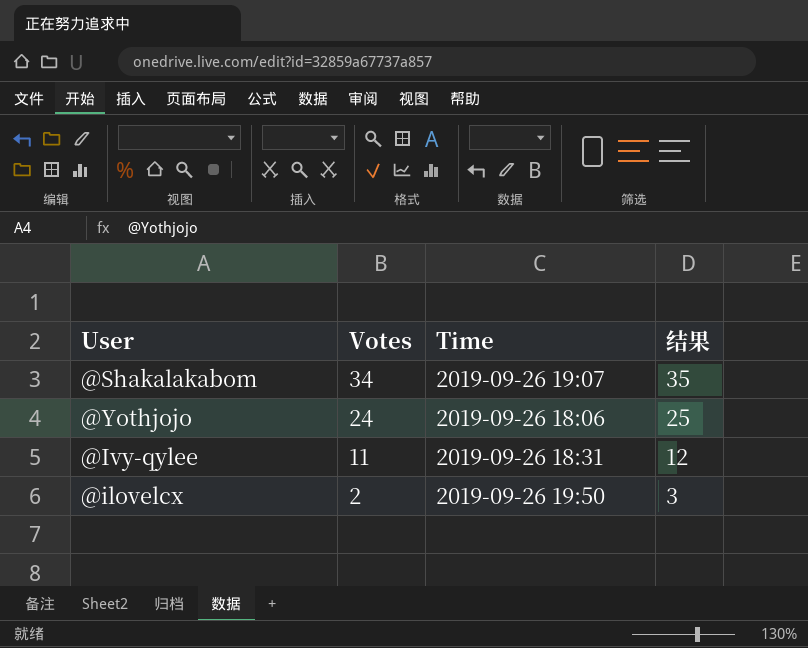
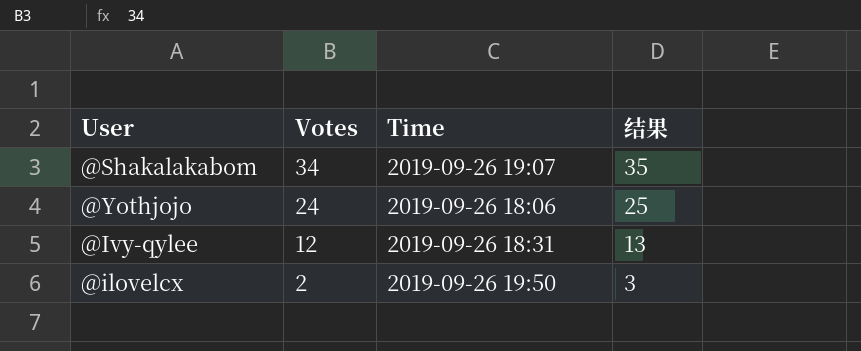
@Ivy-qylee | Votes: 11 -> 12
@Ivy-qylee | 结果: 12 -> 13

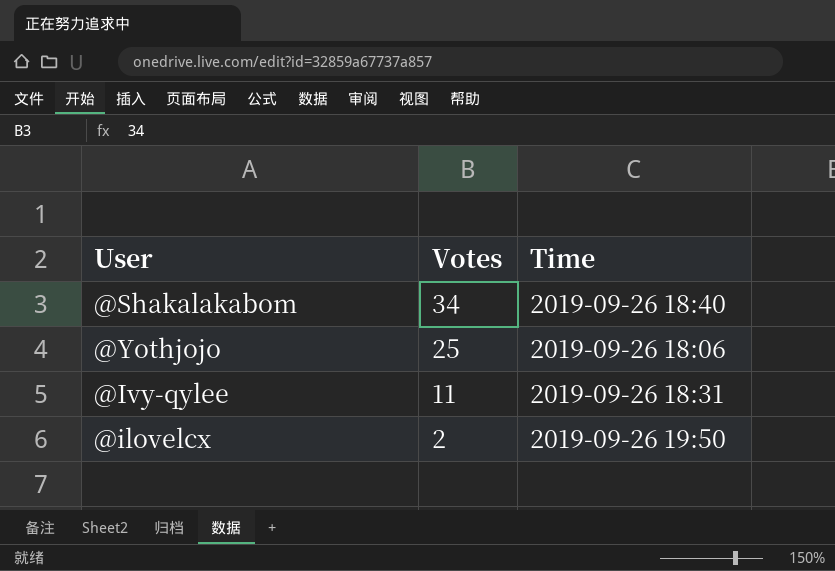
column 结果 | formula: [Votes] + 1 -> none
@Shakalakabom | Time: 2019-09-26 19:07 -> 2019-09-26 18:40
@Yothjojo | Votes: 24 -> 25
@Ivy-qylee | Votes: 12 -> 11

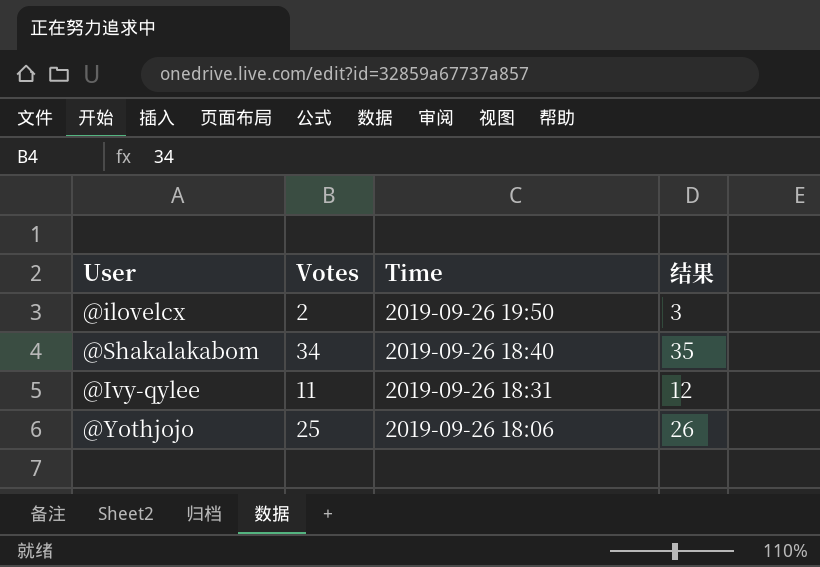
row order: Votes descending -> Time descending
column 结果 | formula: none -> [Votes] + 1

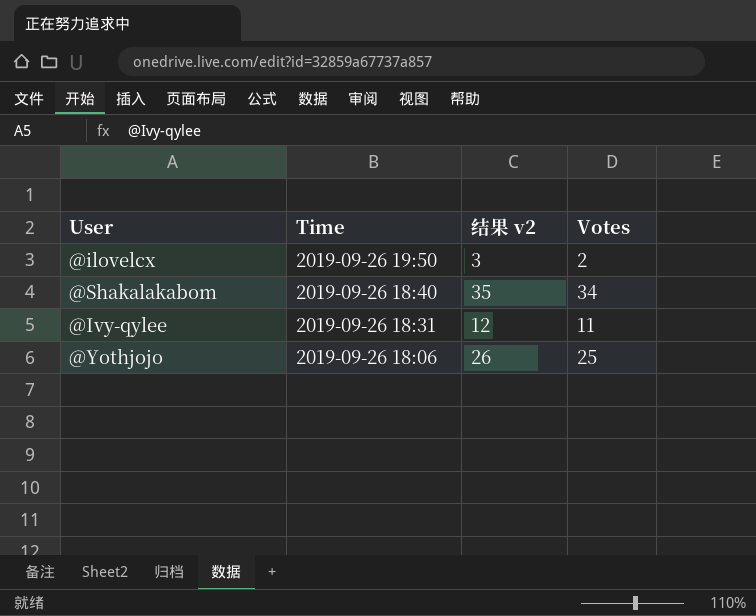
column name: 结果 -> 结果 v2
column Votes | position: 2 -> 4

